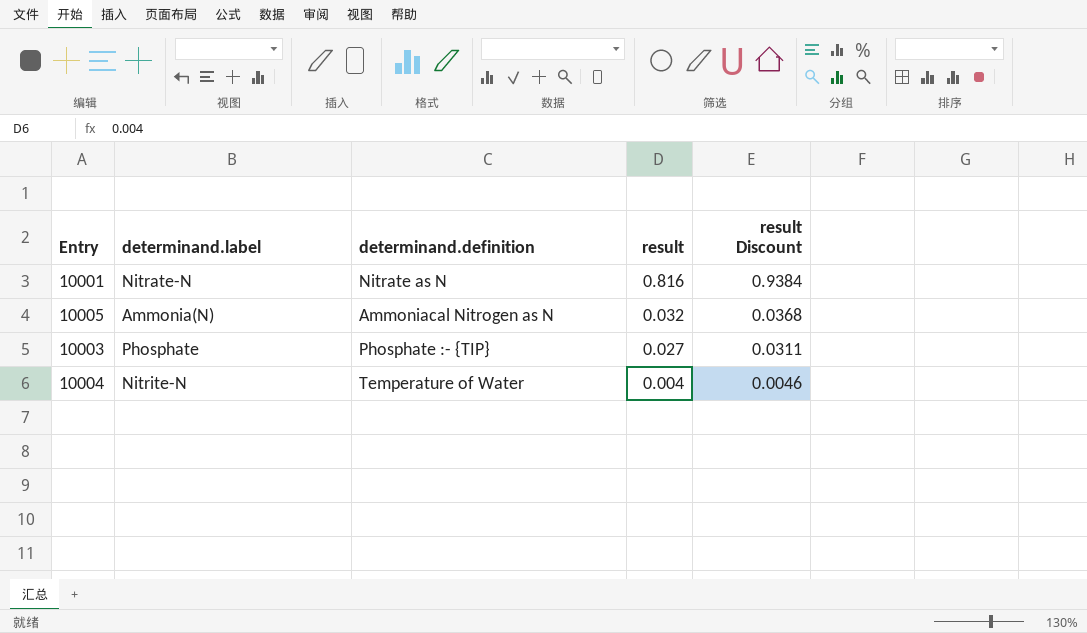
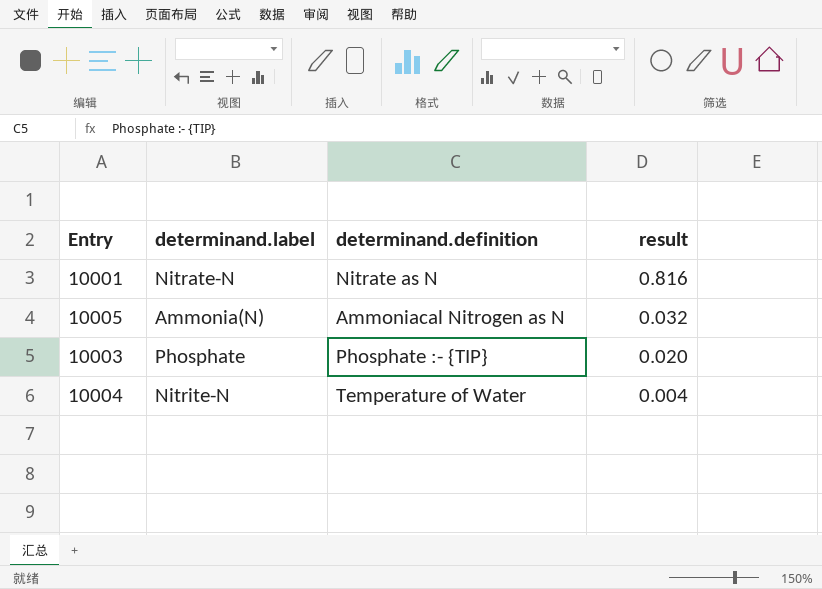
column result Discount | formula: [result] * 1.15 -> none
10003 | result: 0.027 -> 0.020

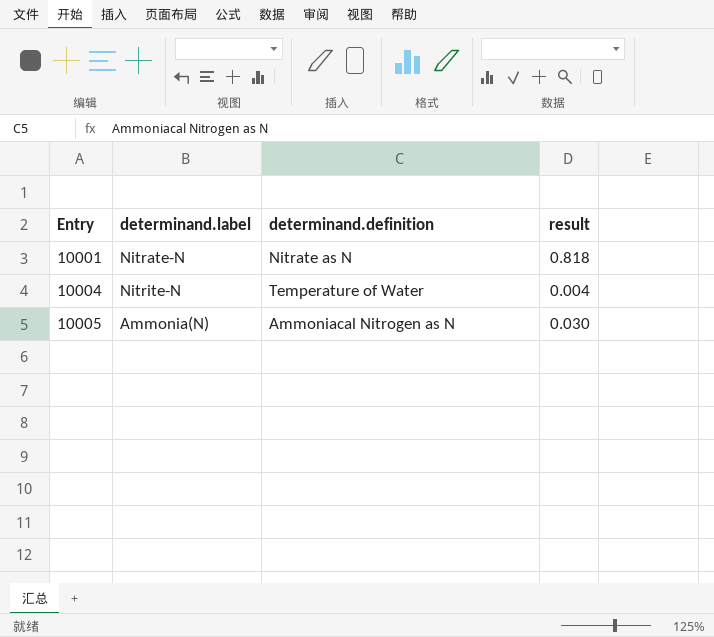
row order: result descending -> Entry ascending
row 10003: Phosphate | Phosphate :- {TIP} | 0.020 -> none
10001 | result: 0.816 -> 0.818
10005 | result: 0.032 -> 0.030

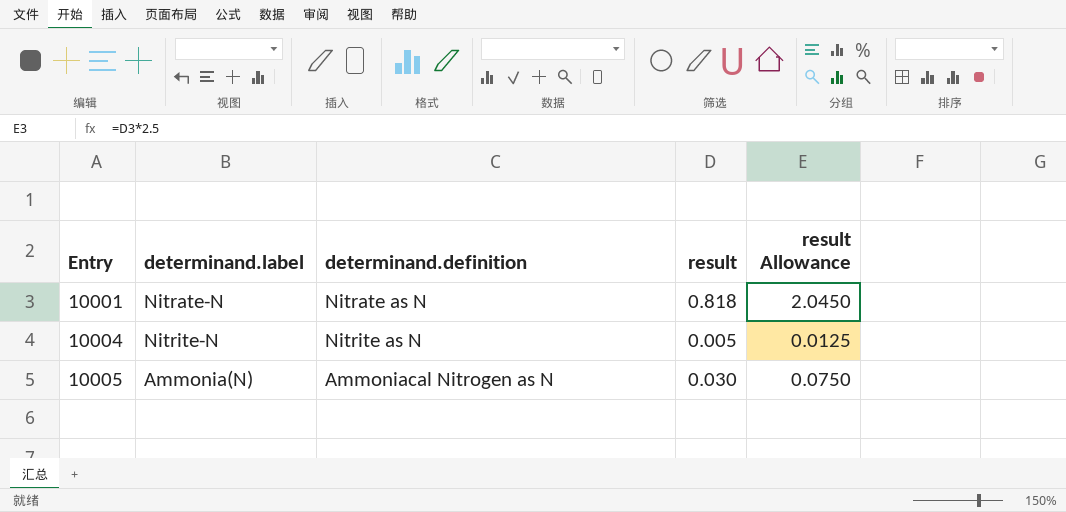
column result Allowance | formula: none -> [result] * 2.5
10004 | determinand.definition: Temperature of Water -> Nitrite as N
10004 | result: 0.004 -> 0.005

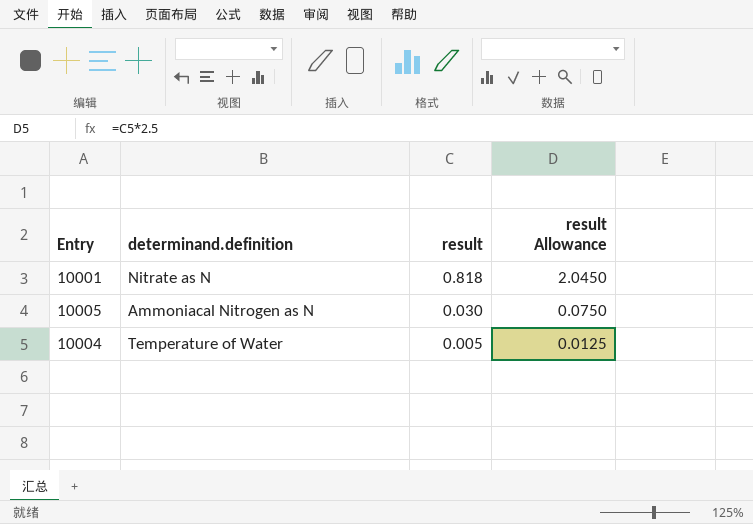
row order: Entry ascending -> result descending
column determinand.label | position: 2 -> none
10004 | determinand.definition: Nitrite as N -> Temperature of Water

